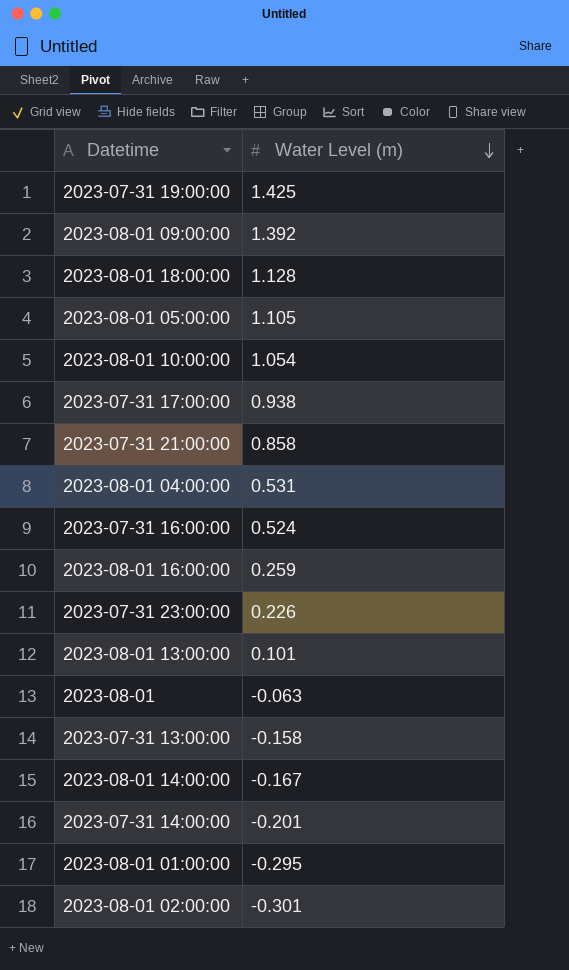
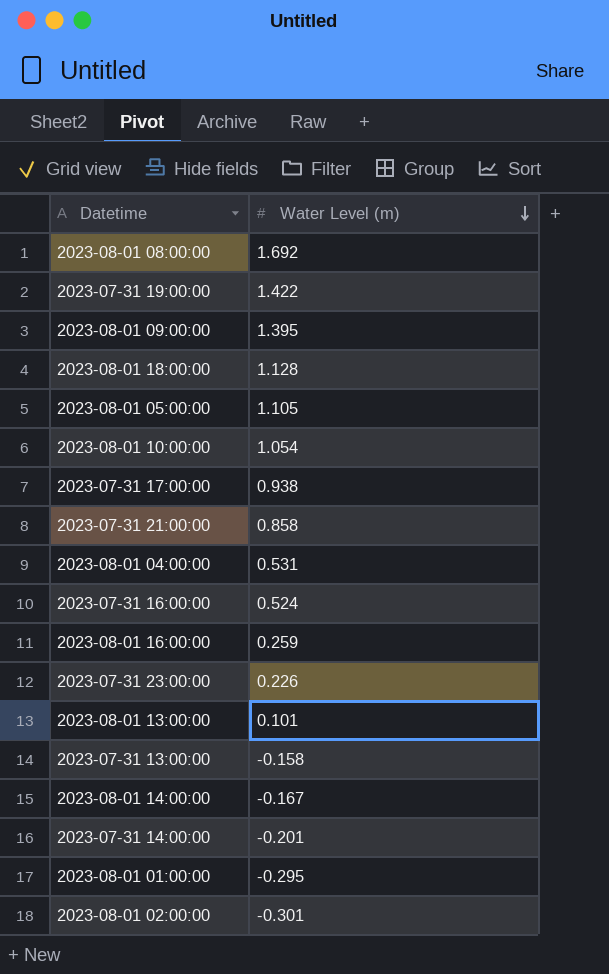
row 2023-08-01: -0.063 -> none
row 2023-08-01 08:00:00: none -> 1.692
2023-07-31 19:00:00 | Water Level (m): 1.425 -> 1.422
2023-08-01 09:00:00 | Water Level (m): 1.392 -> 1.395

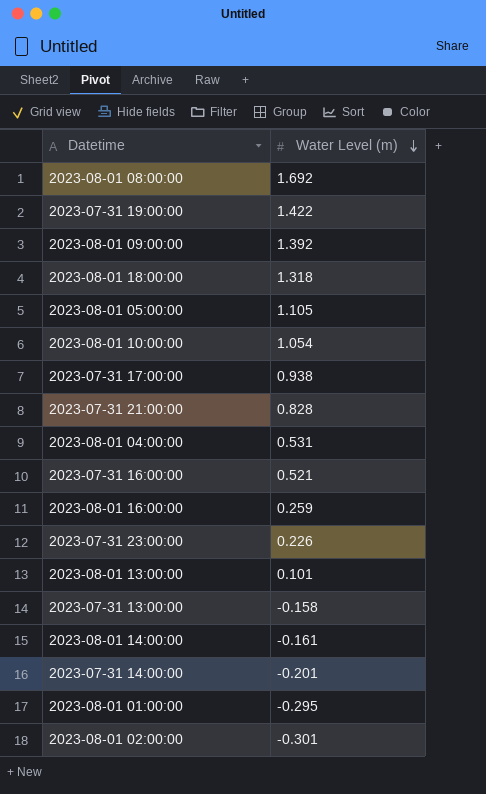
2023-08-01 09:00:00 | Water Level (m): 1.395 -> 1.392
2023-08-01 18:00:00 | Water Level (m): 1.128 -> 1.318
2023-07-31 21:00:00 | Water Level (m): 0.858 -> 0.828
2023-07-31 16:00:00 | Water Level (m): 0.524 -> 0.521
2023-08-01 14:00:00 | Water Level (m): -0.167 -> -0.161

